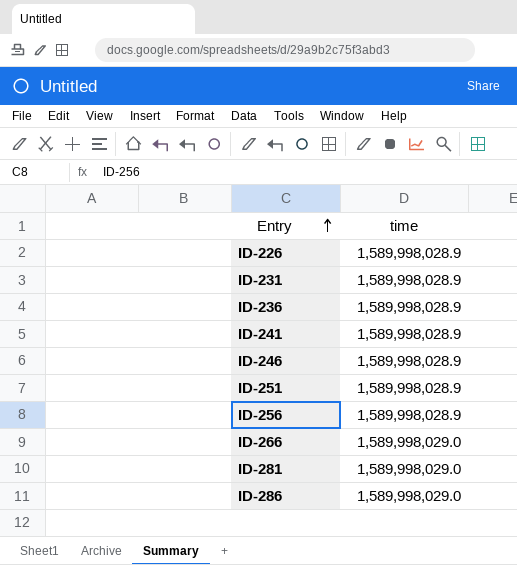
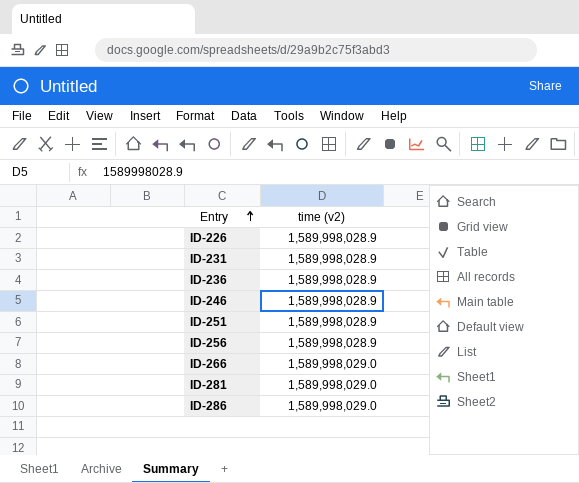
column name: time -> time (v2)
row ID-241: 1,589,998,028.9 -> none

